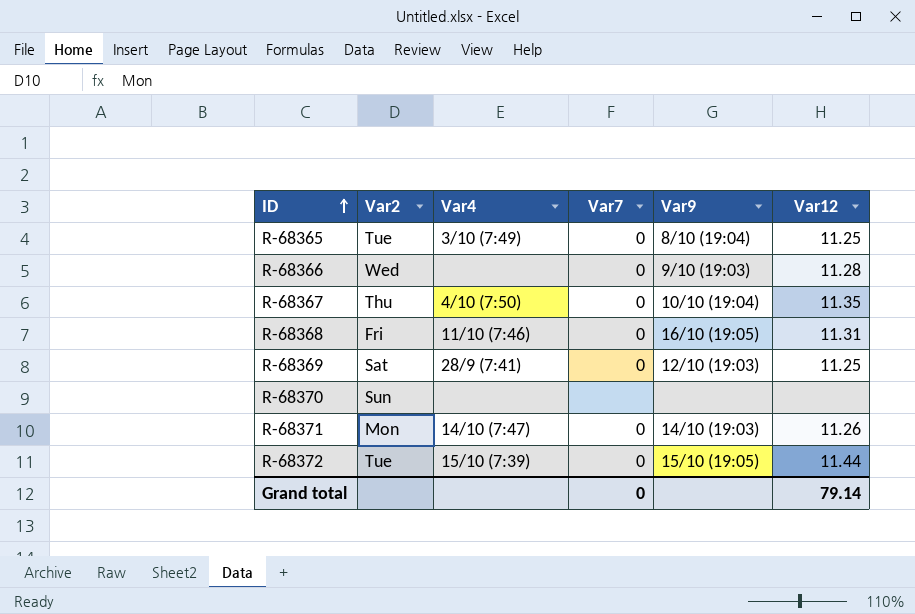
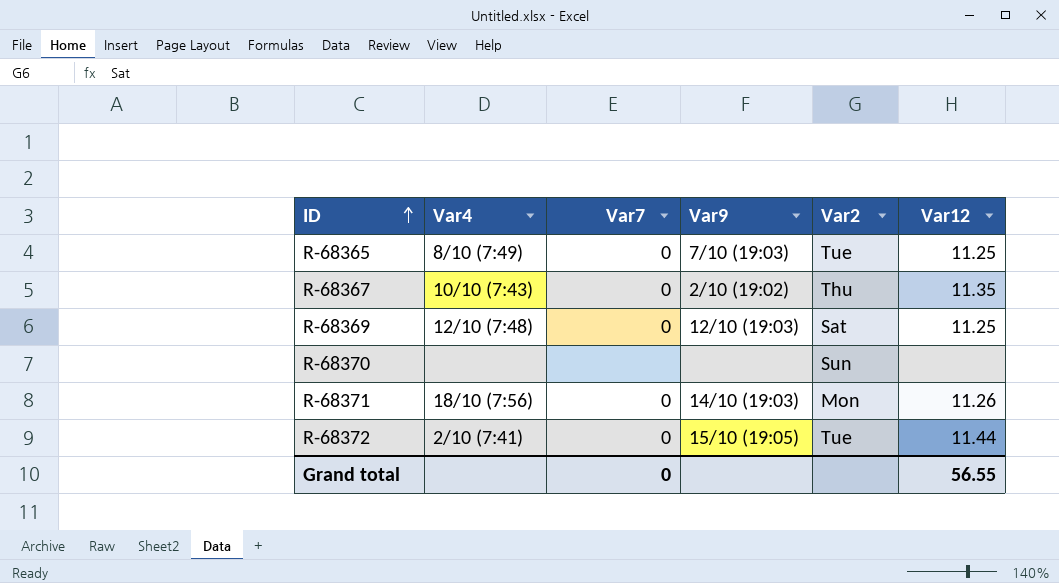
column Var2 | position: 2 -> 5
row R-68366: Wed | none | 0 | 9/10 (19:03) | 11.28 -> none
row R-68368: Fri | 11/10 (7:46) | 0 | 16/10 (19:05) | 11.31 -> none
R-68365 | Var4: 3/10 (7:49) -> 8/10 (7:49)
R-68365 | Var9: 8/10 (19:04) -> 7/10 (19:03)
R-68367 | Var4: 4/10 (7:50) -> 10/10 (7:43)
R-68367 | Var9: 10/10 (19:04) -> 2/10 (19:02)
R-68369 | Var4: 28/9 (7:41) -> 12/10 (7:48)
R-68371 | Var4: 14/10 (7:47) -> 18/10 (7:56)
R-68372 | Var4: 15/10 (7:39) -> 2/10 (7:41)
Grand total | Var12: 79.14 -> 56.55

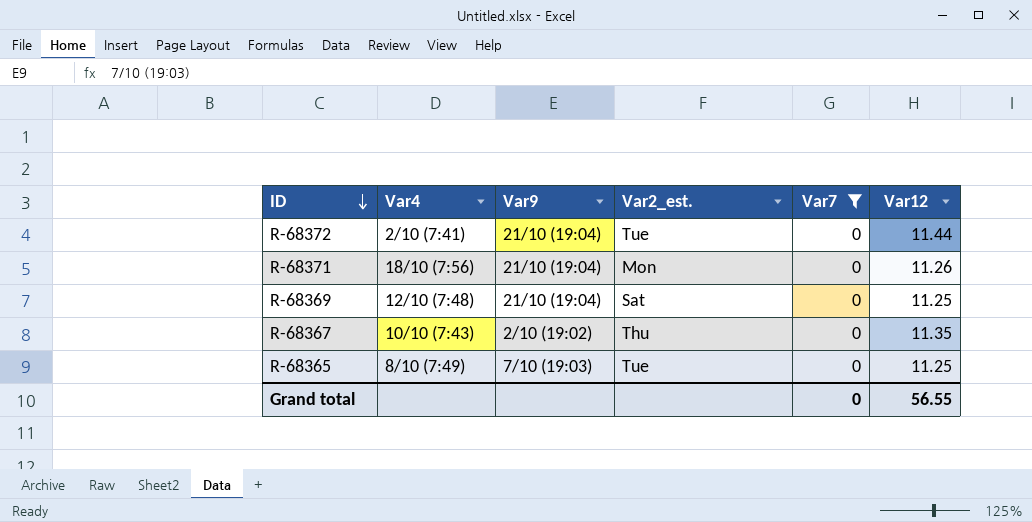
filter: none -> Var7 = 0
row order: ID ascending -> ID descending
column name: Var2 -> Var2_est.
column Var7 | position: 3 -> 5
R-68372 | Var9: 15/10 (19:05) -> 21/10 (19:04)
R-68371 | Var9: 14/10 (19:03) -> 21/10 (19:04)
R-68369 | Var9: 12/10 (19:03) -> 21/10 (19:04)

